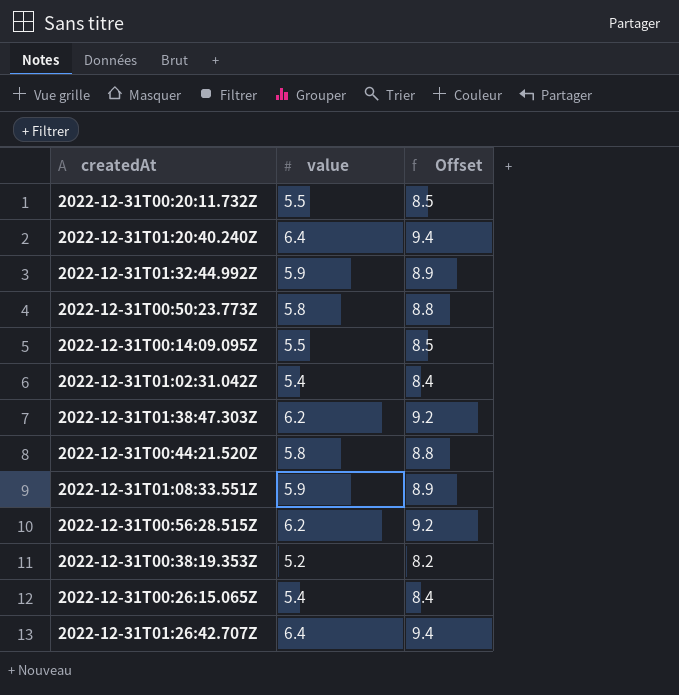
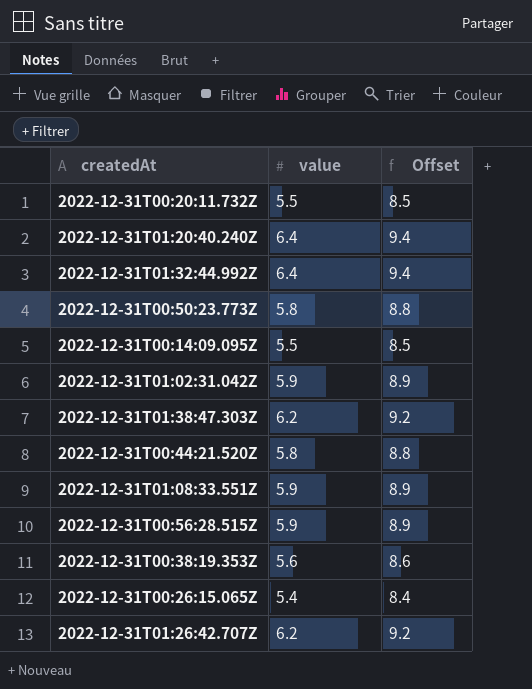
2022-12-31T01:32:44.992Z | value: 5.9 -> 6.4
2022-12-31T01:32:44.992Z | Offset: 8.9 -> 9.4
2022-12-31T01:02:31.042Z | value: 5.4 -> 5.9
2022-12-31T01:02:31.042Z | Offset: 8.4 -> 8.9
2022-12-31T00:56:28.515Z | value: 6.2 -> 5.9
2022-12-31T00:56:28.515Z | Offset: 9.2 -> 8.9
2022-12-31T00:38:19.353Z | value: 5.2 -> 5.6
2022-12-31T00:38:19.353Z | Offset: 8.2 -> 8.6
2022-12-31T01:26:42.707Z | value: 6.4 -> 6.2
2022-12-31T01:26:42.707Z | Offset: 9.4 -> 9.2

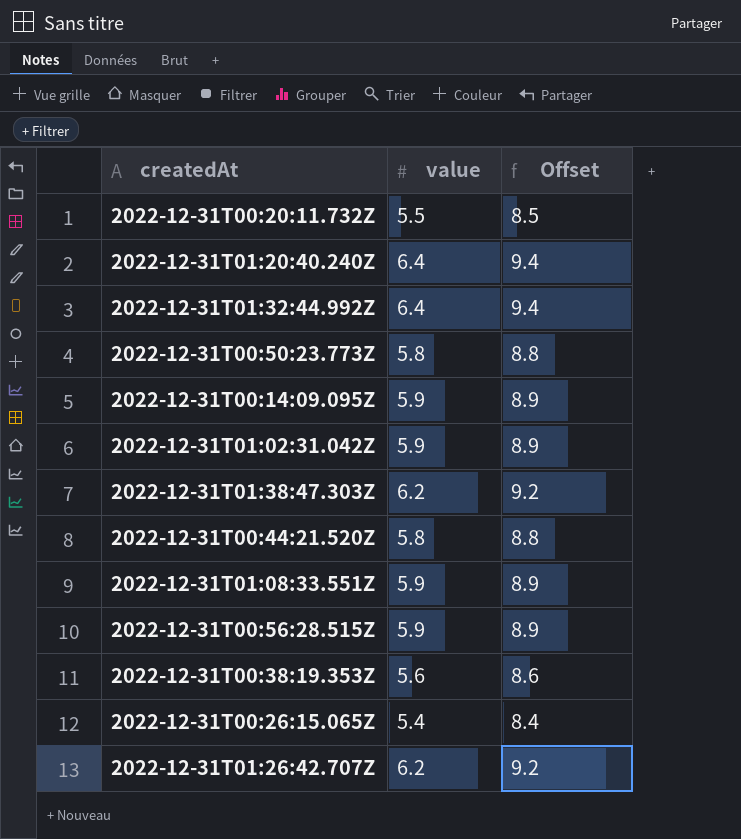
2022-12-31T00:14:09.095Z | value: 5.5 -> 5.9
2022-12-31T00:14:09.095Z | Offset: 8.5 -> 8.9

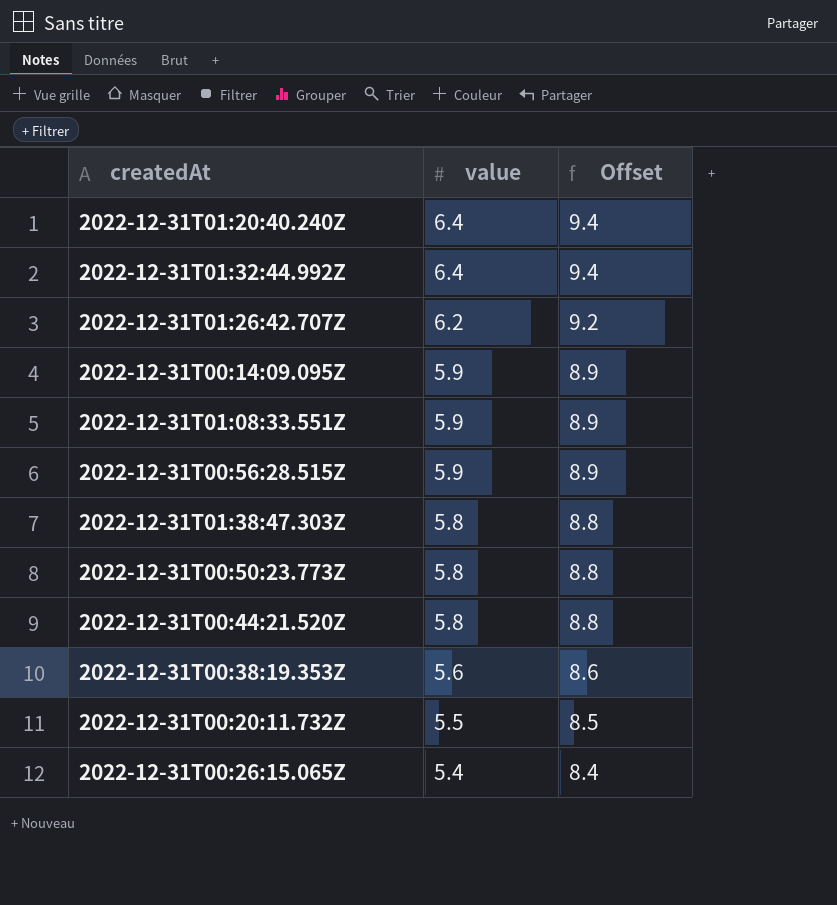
row order: none -> value descending
row 2022-12-31T01:02:31.042Z: 5.9 | 8.9 -> none
2022-12-31T01:38:47.303Z | value: 6.2 -> 5.8
2022-12-31T01:38:47.303Z | Offset: 9.2 -> 8.8

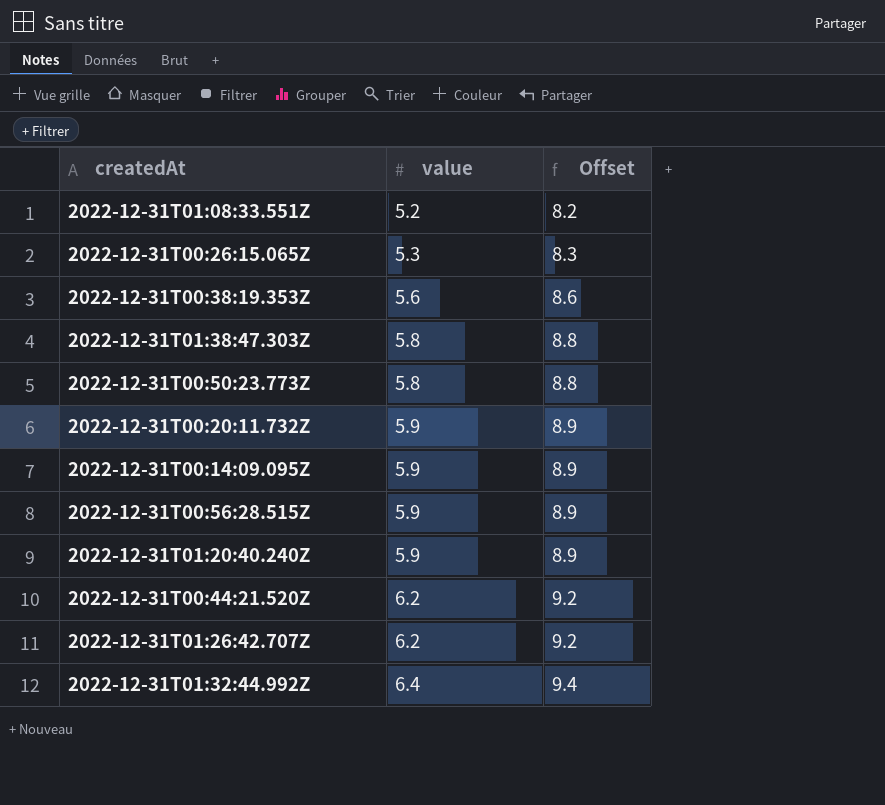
row order: value descending -> value ascending
2022-12-31T01:08:33.551Z | value: 5.9 -> 5.2
2022-12-31T01:08:33.551Z | Offset: 8.9 -> 8.2
2022-12-31T00:26:15.065Z | value: 5.4 -> 5.3
2022-12-31T00:26:15.065Z | Offset: 8.4 -> 8.3
2022-12-31T00:20:11.732Z | value: 5.5 -> 5.9
2022-12-31T00:20:11.732Z | Offset: 8.5 -> 8.9
2022-12-31T01:20:40.240Z | value: 6.4 -> 5.9
2022-12-31T01:20:40.240Z | Offset: 9.4 -> 8.9
2022-12-31T00:44:21.520Z | value: 5.8 -> 6.2
2022-12-31T00:44:21.520Z | Offset: 8.8 -> 9.2

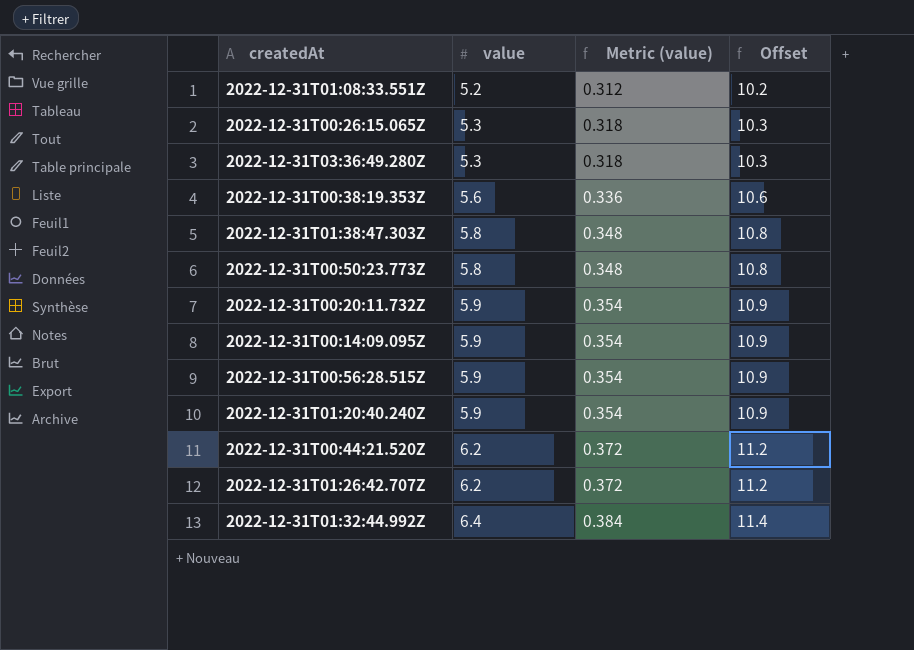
column Metric (value) | formula: none -> [value] * 0.06
column Offset | formula: [value] + 3 -> [value] + 5
row 2022-12-31T03:36:49.280Z: none -> 5.3 | 0.318 | 10.3

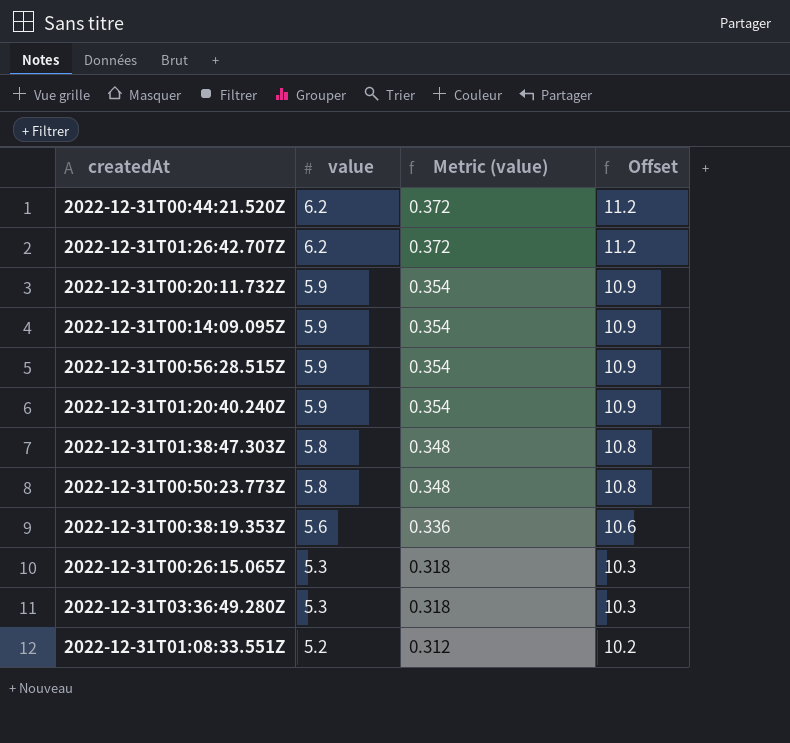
row order: value ascending -> value descending
row 2022-12-31T01:32:44.992Z: 6.4 | 0.384 | 11.4 -> none

